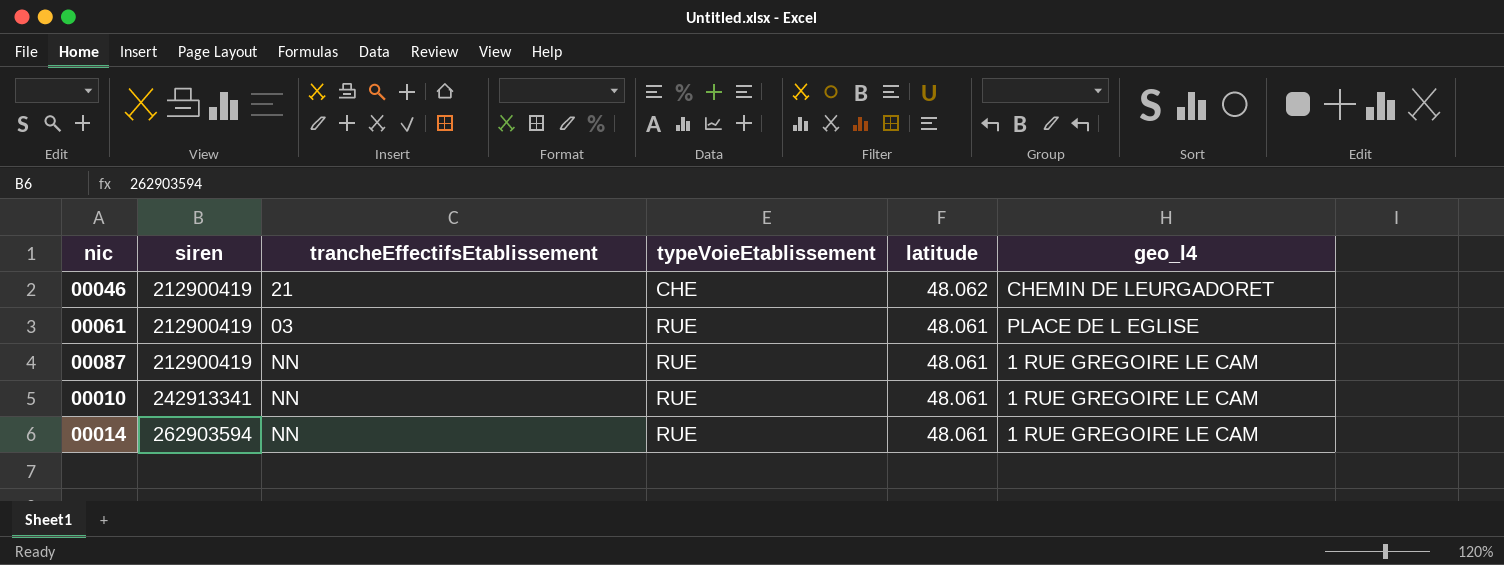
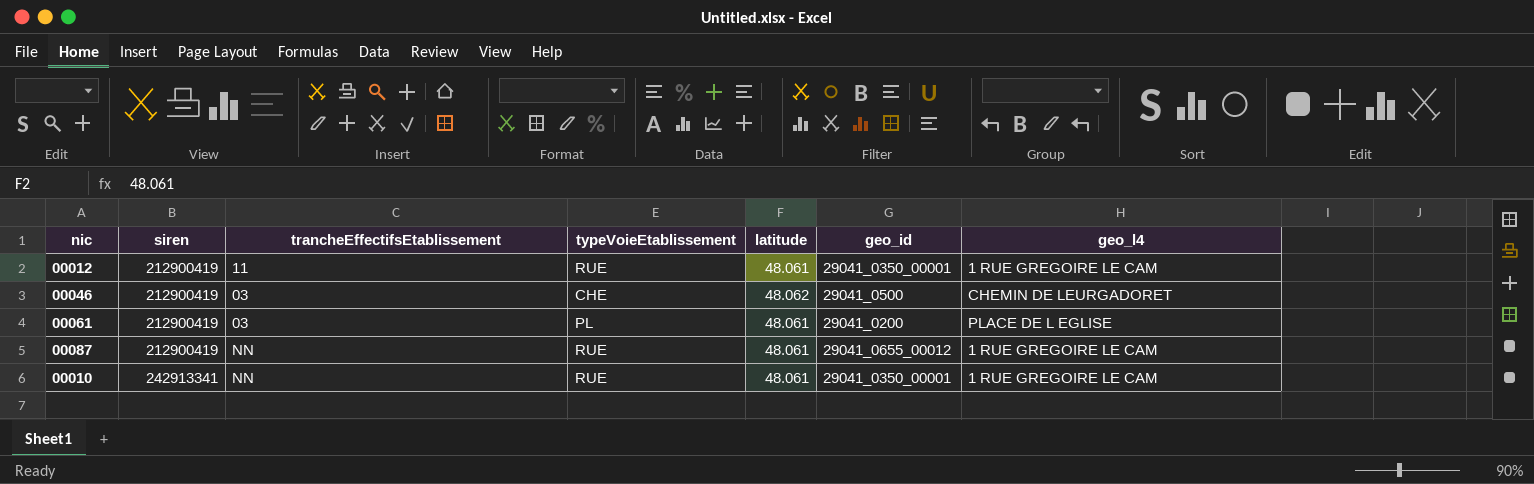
column geo_id | position: none -> 6
row 00014: 262903594 | NN | RUE | 48.061 | 1 RUE GREGOIRE LE CAM -> none
row 00012: none -> 212900419 | 11 | RUE | 48.061 | 29041_0350_00001 | 1 RUE GREGOIRE LE CAM
00046 | trancheEffectifsEtablissement: 21 -> 03
00061 | typeVoieEtablissement: RUE -> PL

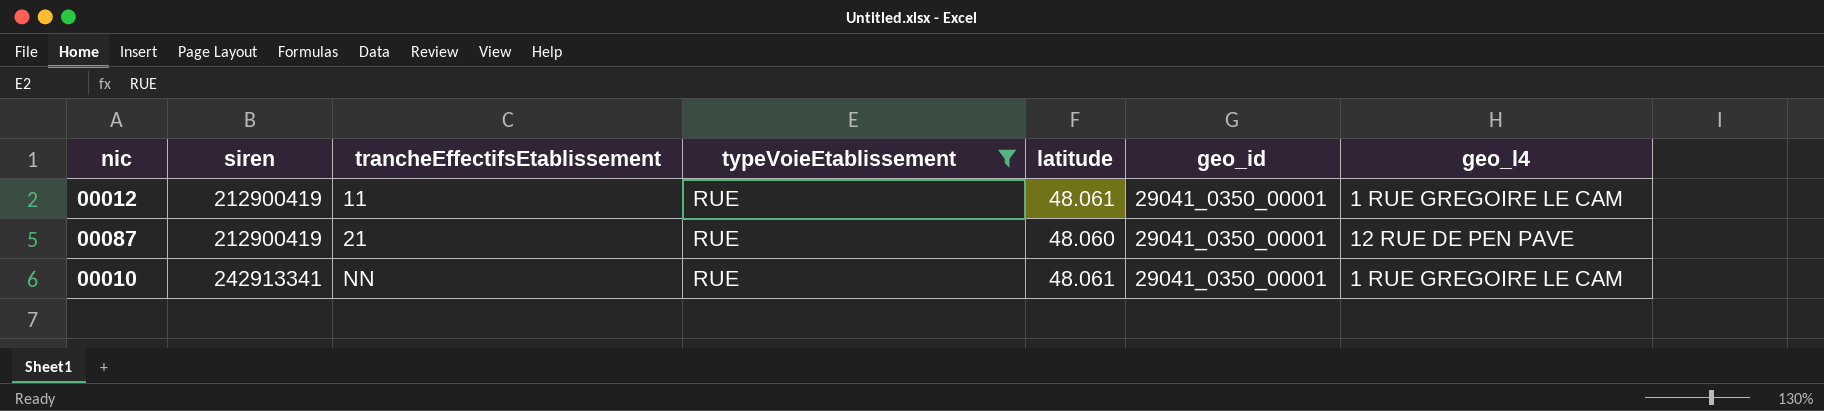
filter: none -> typeVoieEtablissement = RUE
00087 | trancheEffectifsEtablissement: NN -> 21
00087 | latitude: 48.061 -> 48.060
00087 | geo_id: 29041_0655_00012 -> 29041_0350_00001
00087 | geo_l4: 1 RUE GREGOIRE LE CAM -> 12 RUE DE PEN PAVE

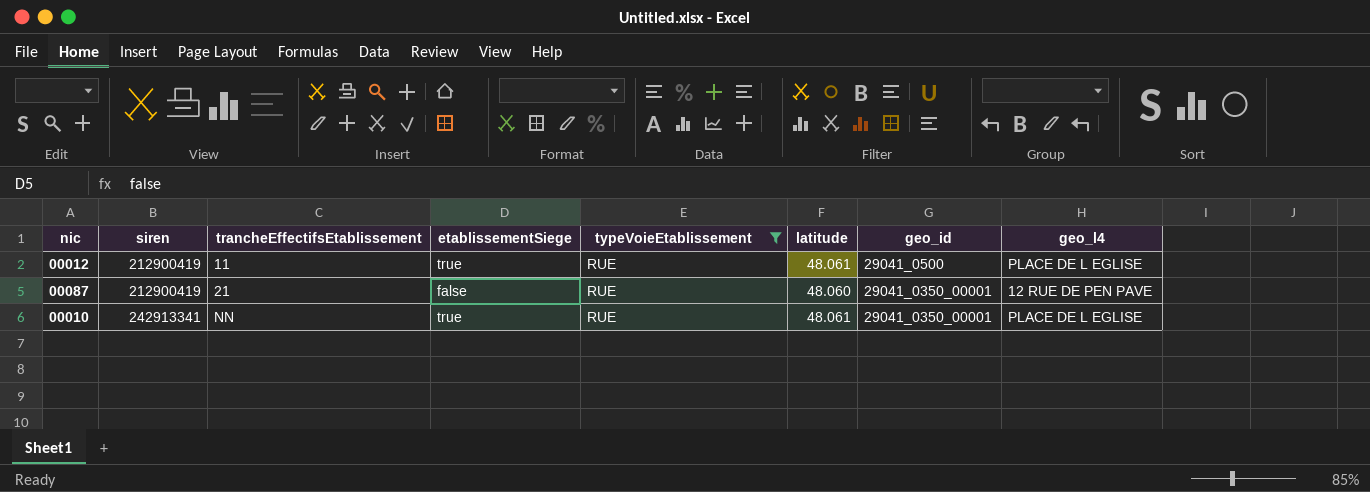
column etablissementSiege | position: none -> 4
00012 | geo_id: 29041_0350_00001 -> 29041_0500
00012 | geo_l4: 1 RUE GREGOIRE LE CAM -> PLACE DE L EGLISE
00010 | geo_l4: 1 RUE GREGOIRE LE CAM -> PLACE DE L EGLISE

